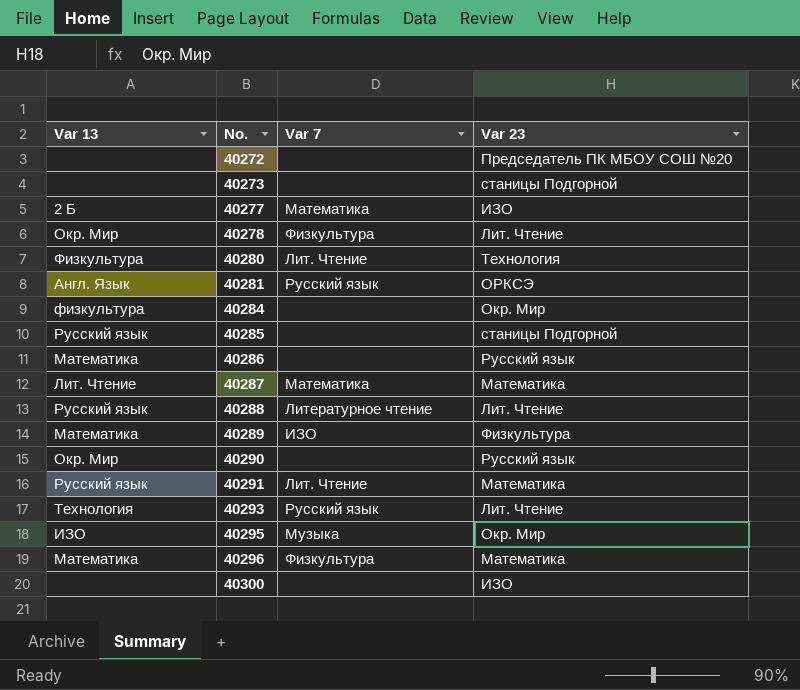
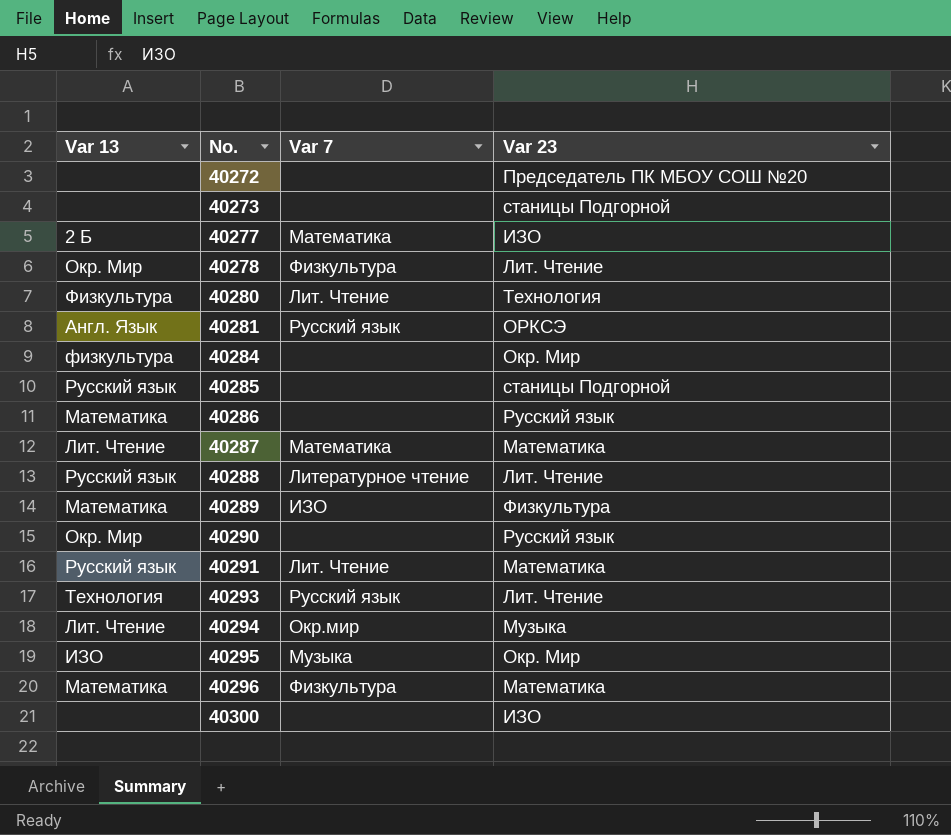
row 40294: none -> Лит. Чтение | Окр.мир | Музыка

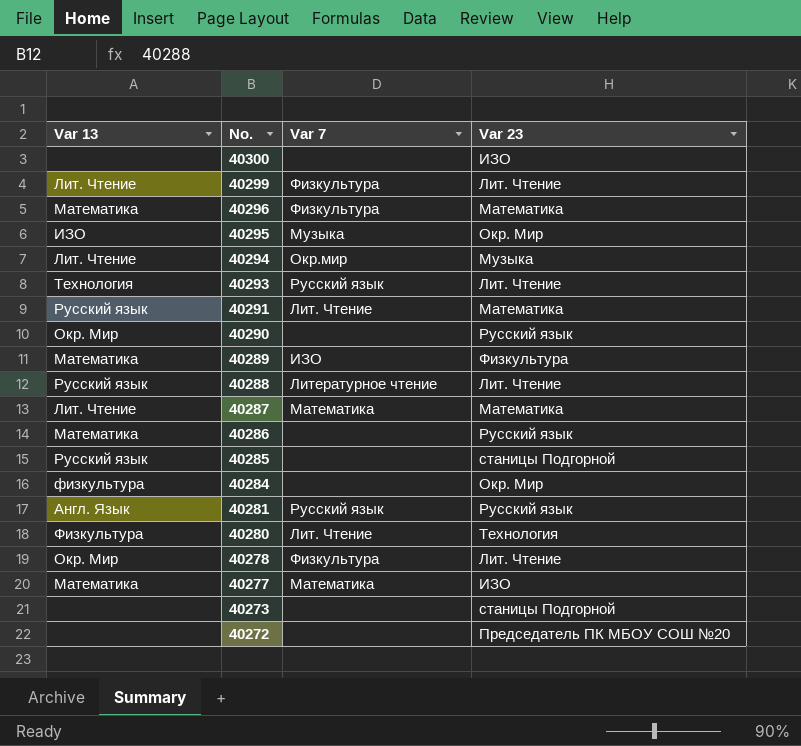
row order: No. ascending -> No. descending
row 40299: none -> Лит. Чтение | Физкультура | Лит. Чтение
40281 | Var 23: ОРКСЭ -> Русский язык
40277 | Var 13: 2 Б -> Математика

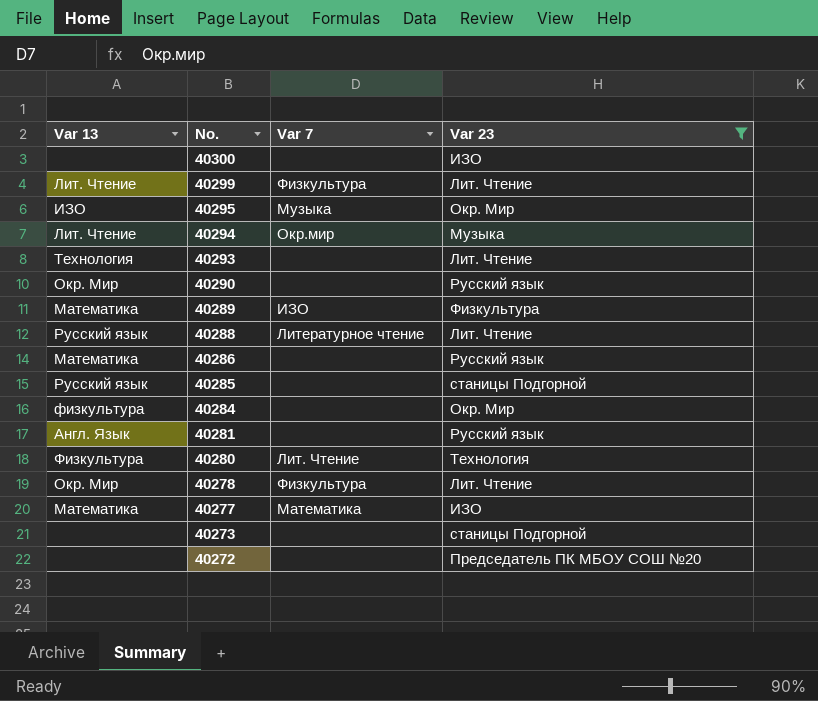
filter: none -> Var 23 != Математика
40293 | Var 7: Русский язык -> none
40281 | Var 7: Русский язык -> none

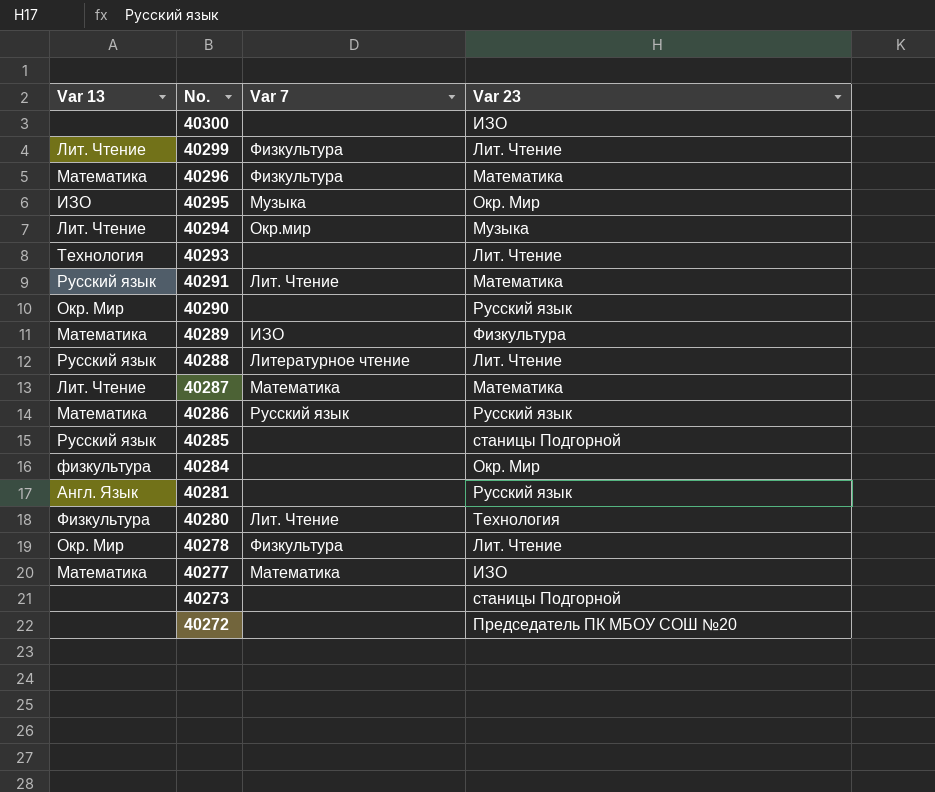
filter: Var 23 != Математика -> none
40286 | Var 7: none -> Русский язык

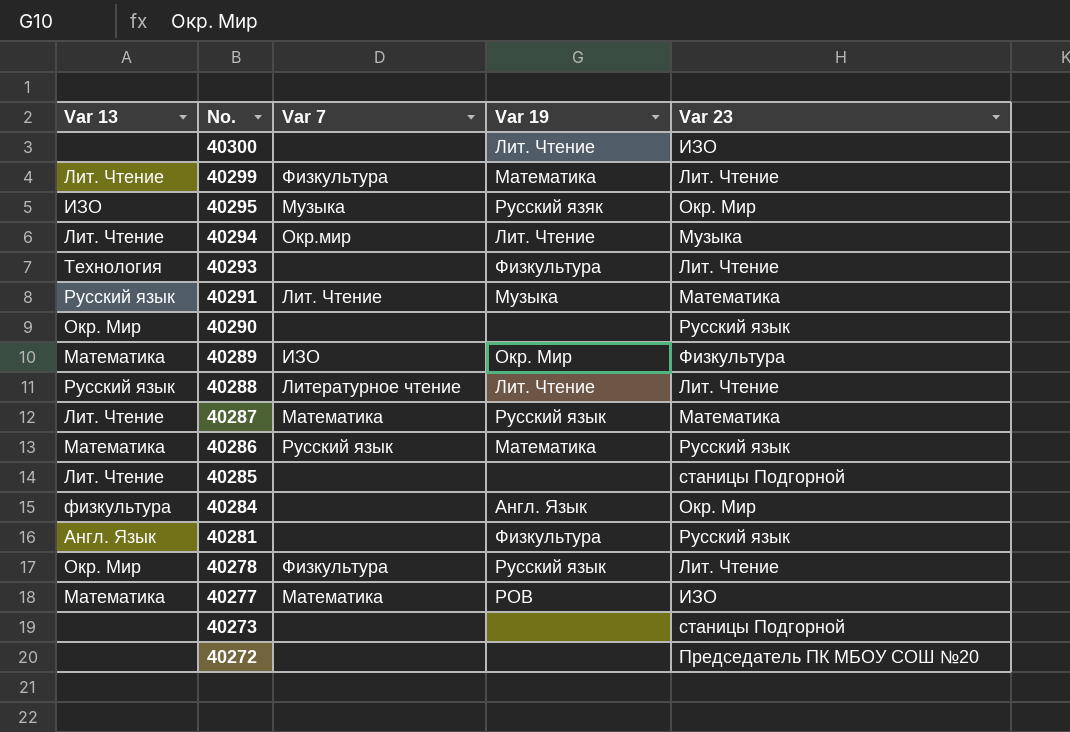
column Var 19 | position: none -> 4
row 40296: Математика | Физкультура | Математика -> none
row 40280: Физкультура | Лит. Чтение | Технология -> none
40285 | Var 13: Русский язык -> Лит. Чтение

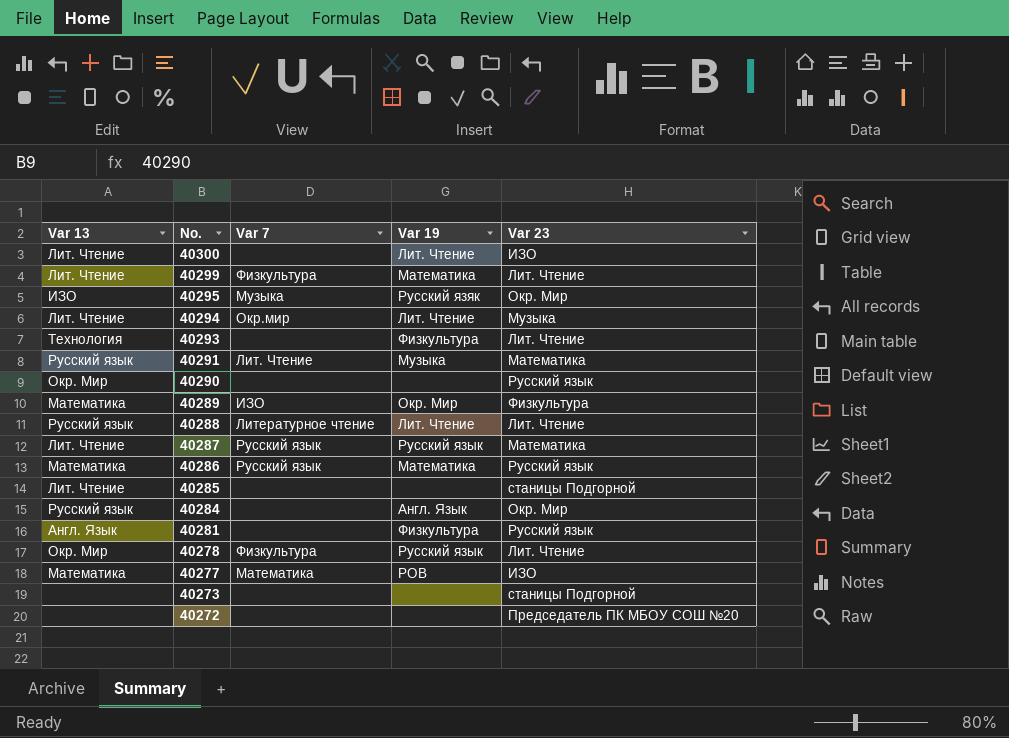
40300 | Var 13: none -> Лит. Чтение
40287 | Var 7: Математика -> Русский язык
40284 | Var 13: физкультура -> Русский язык

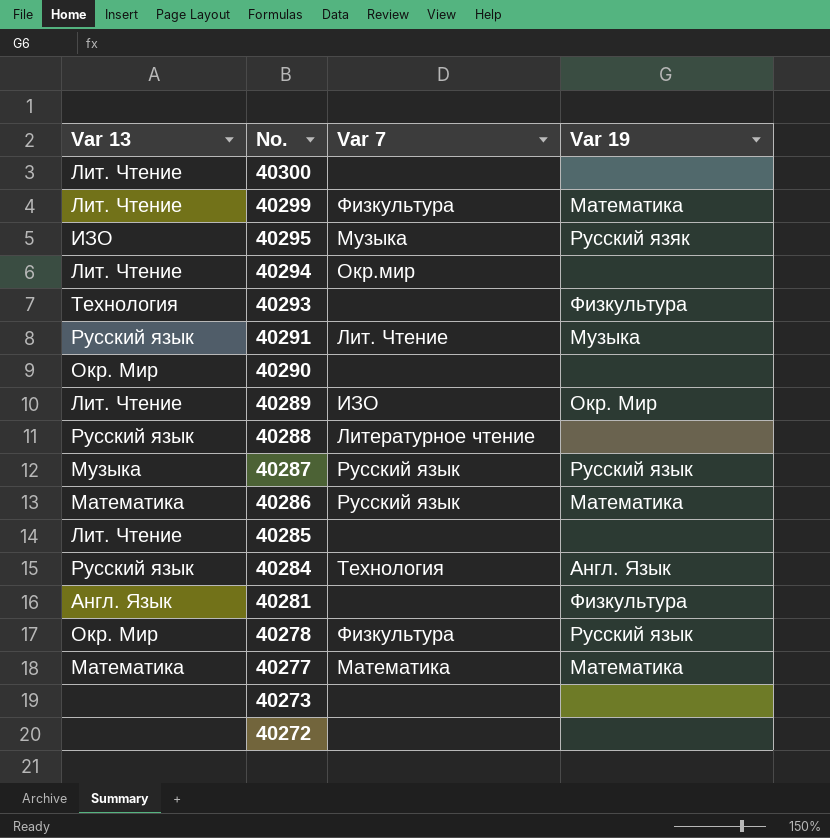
column Var 23 | position: 5 -> none
40300 | Var 19: Лит. Чтение -> none
40294 | Var 19: Лит. Чтение -> none
40289 | Var 13: Математика -> Лит. Чтение
40288 | Var 19: Лит. Чтение -> none
40287 | Var 13: Лит. Чтение -> Музыка
40284 | Var 7: none -> Технология
40277 | Var 19: РОВ -> Математика

